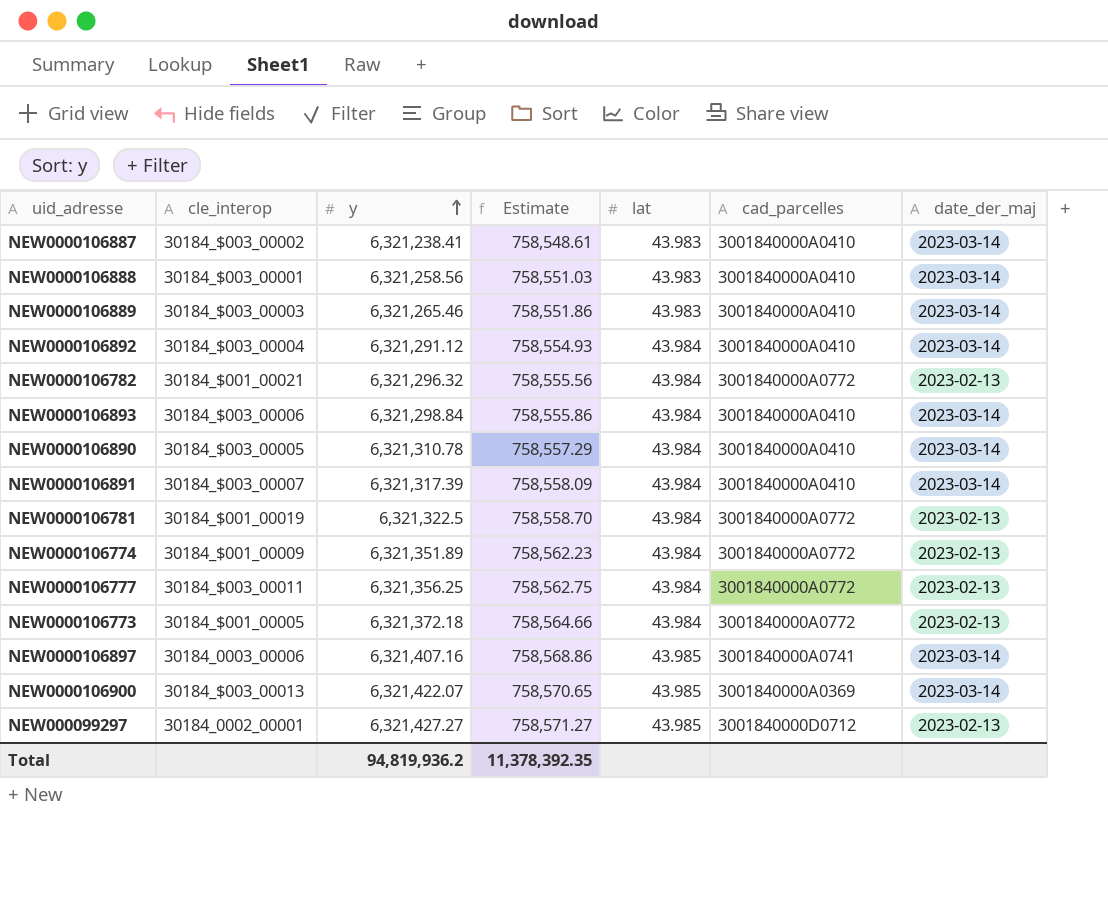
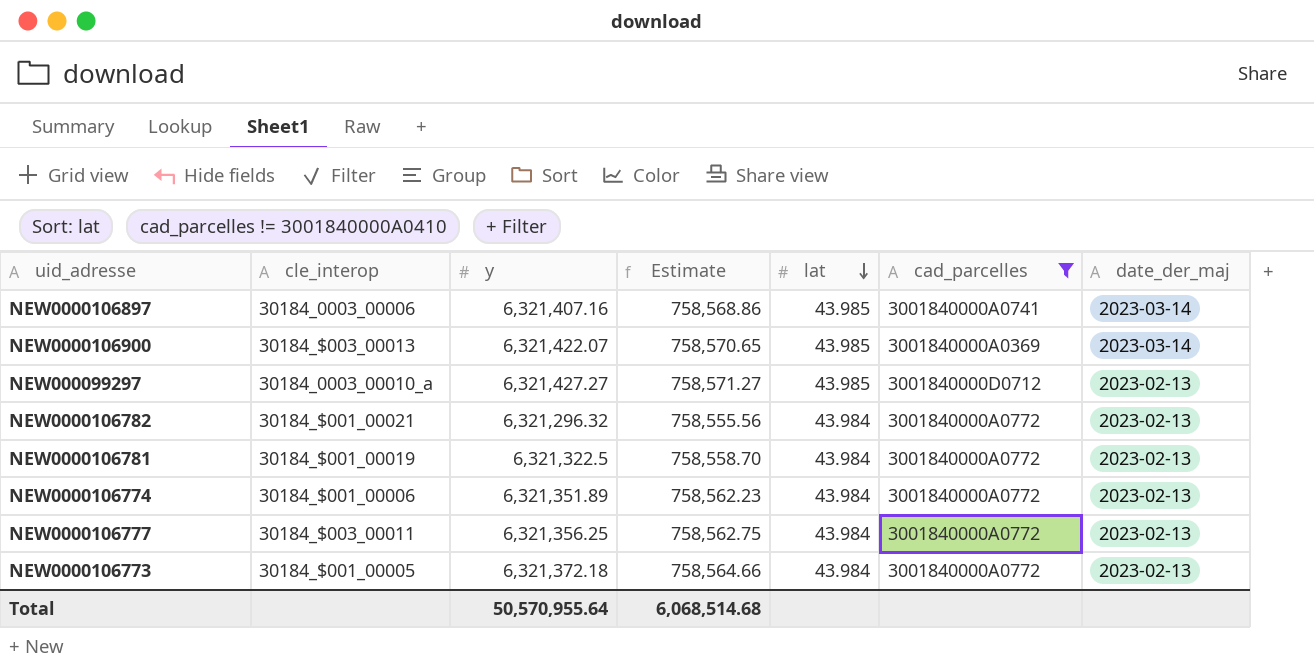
filter: none -> cad_parcelles != 3001840000A0410
row order: y ascending -> lat descending
NEW000099297 | cle_interop: 30184_0002_00001 -> 30184_0003_00010_a
NEW0000106774 | cle_interop: 30184_$001_00009 -> 30184_$001_00006
Total | y: 94,819,936.2 -> 50,570,955.64
Total | Estimate: 11,378,392.35 -> 6,068,514.68

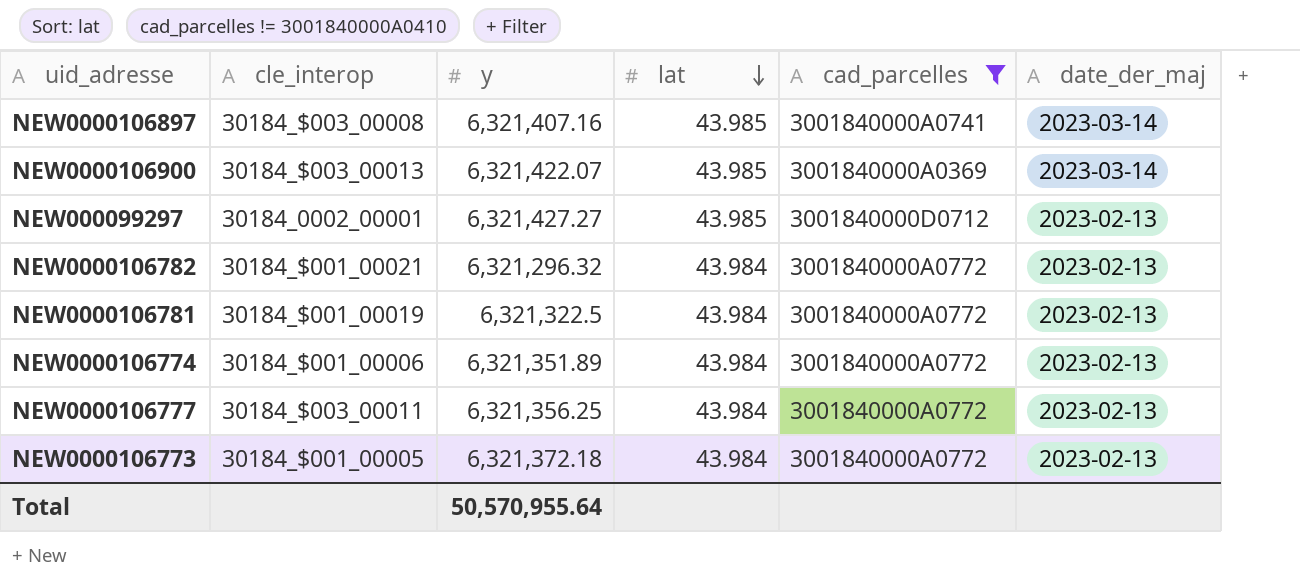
column Estimate | formula: [y] * 0.12 -> none
NEW0000106897 | cle_interop: 30184_0003_00006 -> 30184_$003_00008
NEW000099297 | cle_interop: 30184_0003_00010_a -> 30184_0002_00001

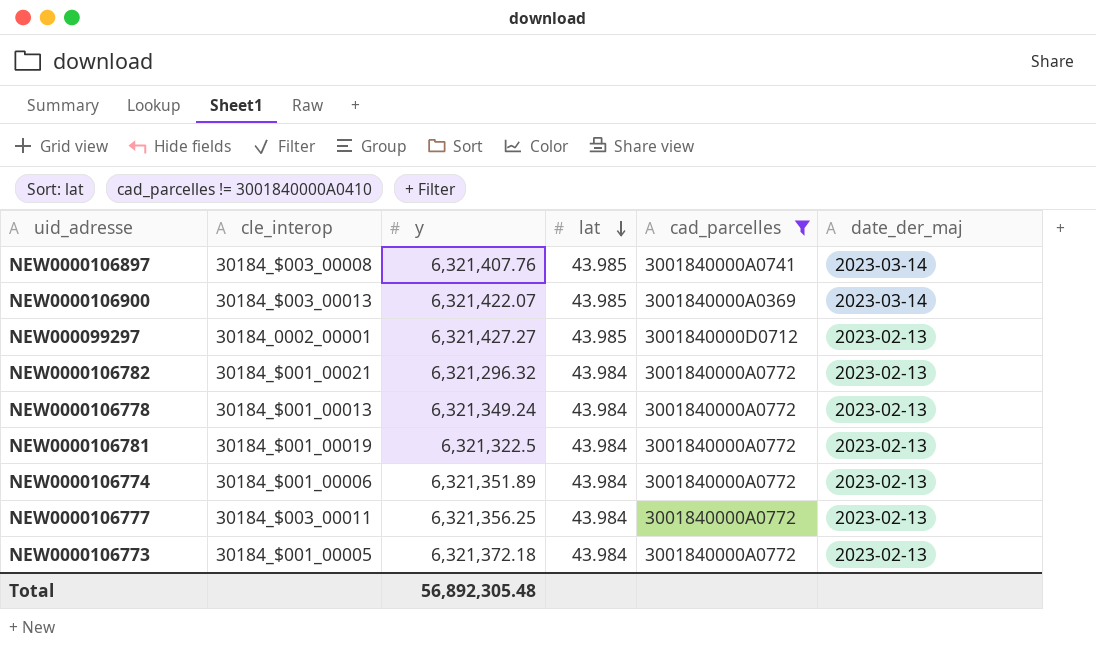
NEW0000106897 | y: 6,321,407.16 -> 6,321,407.76
row NEW0000106778: none -> 30184_$001_00013 | 6,321,349.24 | 43.984 | 3001840000A0772 | 2023-02-13
Total | y: 50,570,955.64 -> 56,892,305.48

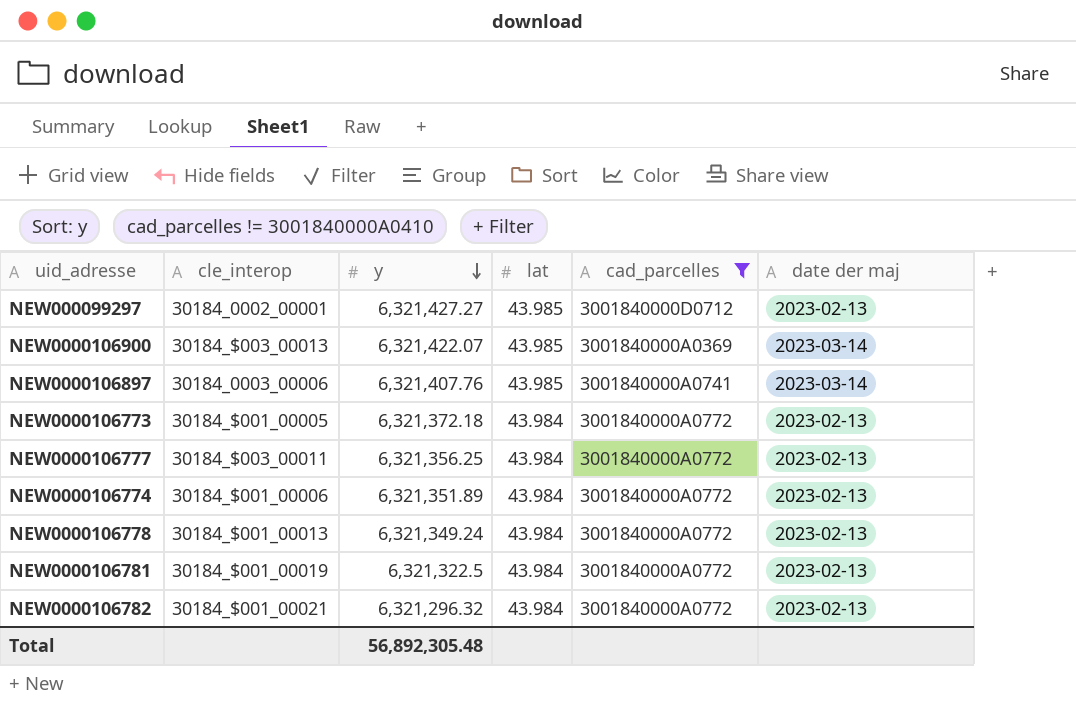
row order: lat descending -> y descending
column name: date_der_maj -> date der maj
NEW0000106897 | cle_interop: 30184_$003_00008 -> 30184_0003_00006

